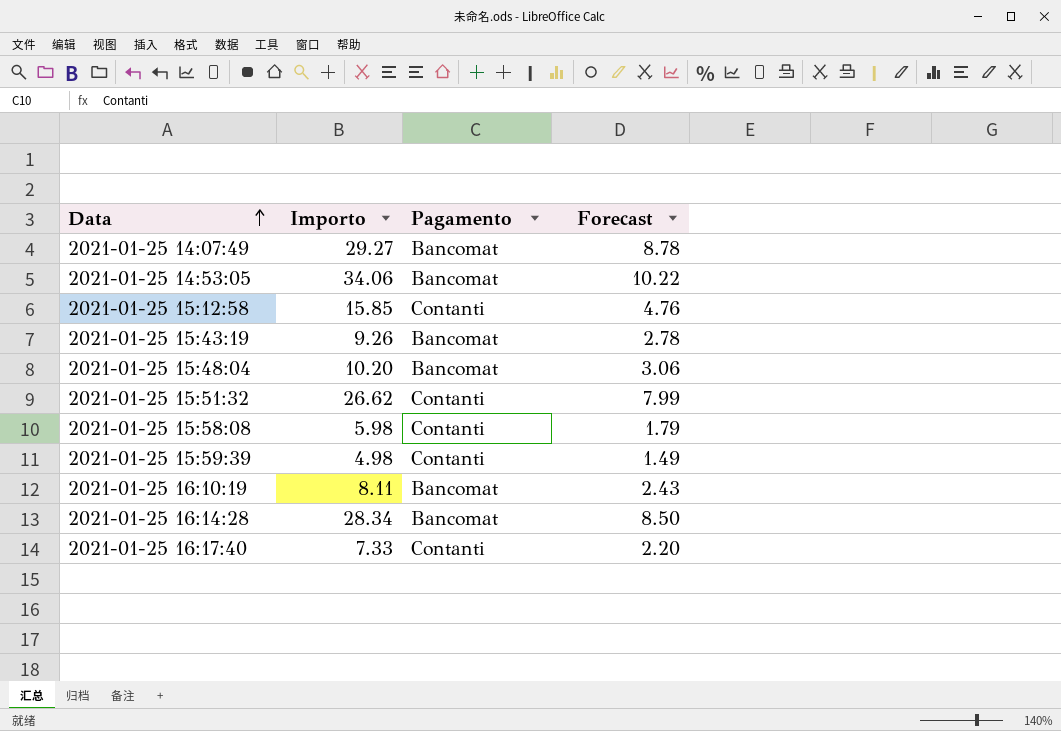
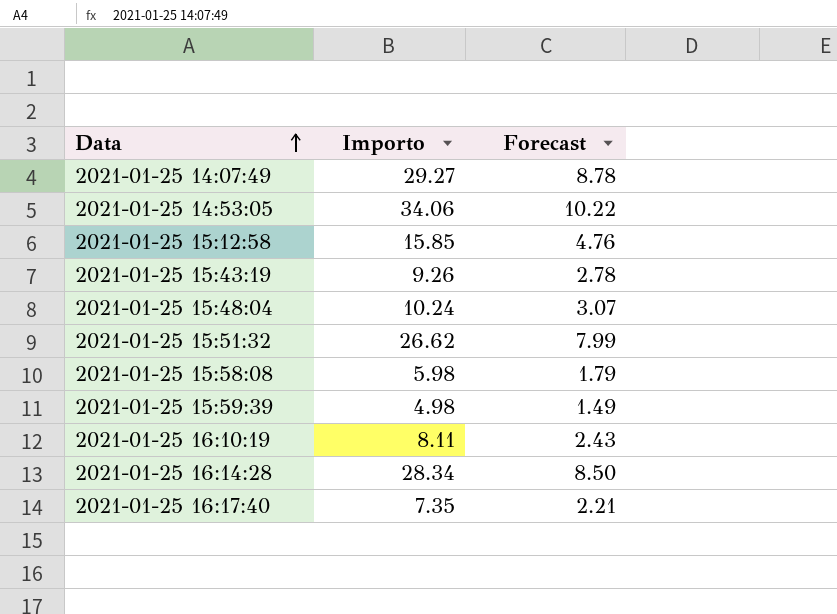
column Pagamento | position: 3 -> none
2021-01-25 15:48:04 | Importo: 10.20 -> 10.24
2021-01-25 15:48:04 | Forecast: 3.06 -> 3.07
2021-01-25 16:17:40 | Importo: 7.33 -> 7.35
2021-01-25 16:17:40 | Forecast: 2.20 -> 2.21

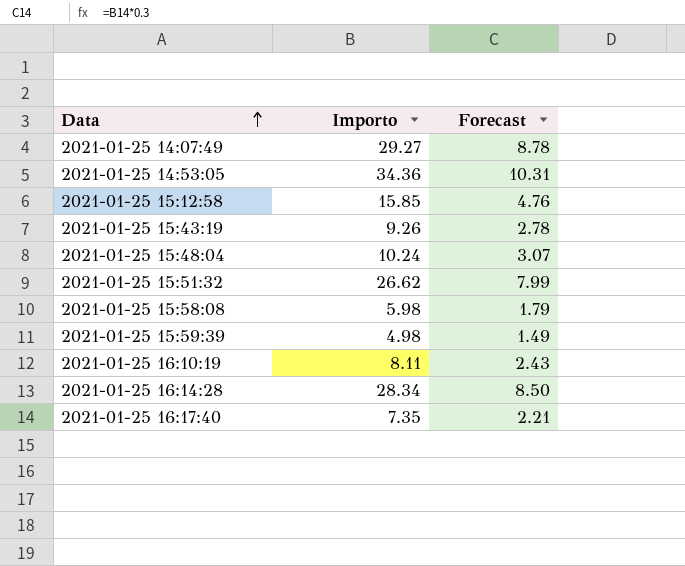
2021-01-25 14:53:05 | Importo: 34.06 -> 34.36
2021-01-25 14:53:05 | Forecast: 10.22 -> 10.31

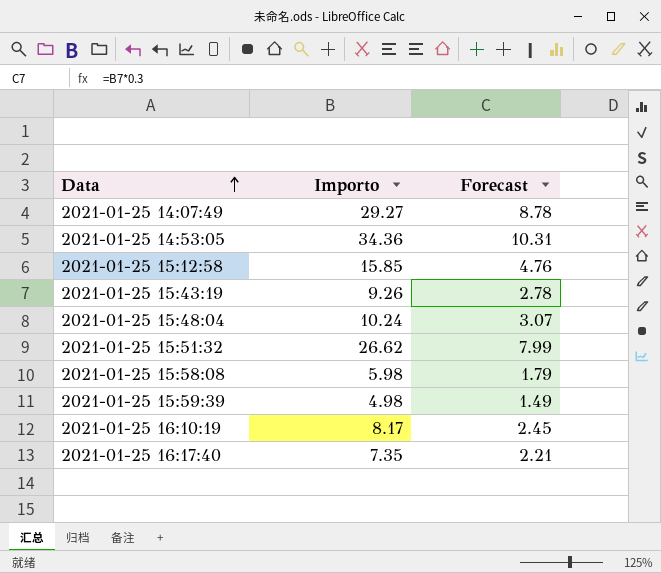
row 2021-01-25 16:14:28: 28.34 | 8.50 -> none
2021-01-25 16:10:19 | Importo: 8.11 -> 8.17
2021-01-25 16:10:19 | Forecast: 2.43 -> 2.45

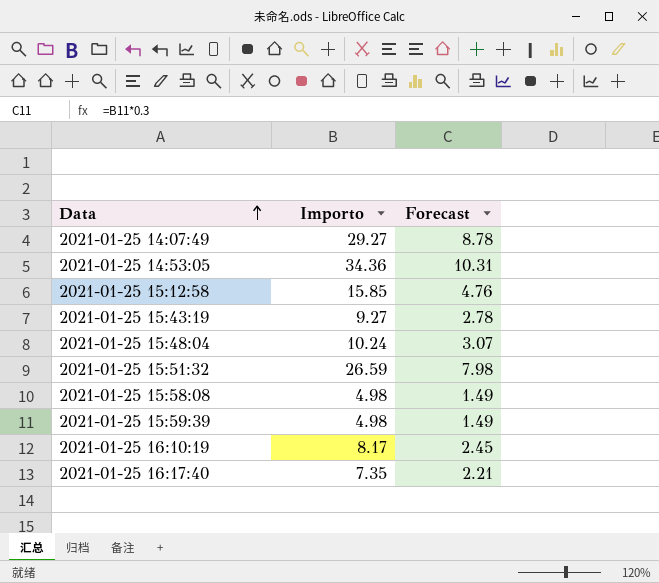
2021-01-25 15:43:19 | Importo: 9.26 -> 9.27
2021-01-25 15:51:32 | Importo: 26.62 -> 26.59
2021-01-25 15:51:32 | Forecast: 7.99 -> 7.98
2021-01-25 15:58:08 | Importo: 5.98 -> 4.98
2021-01-25 15:58:08 | Forecast: 1.79 -> 1.49

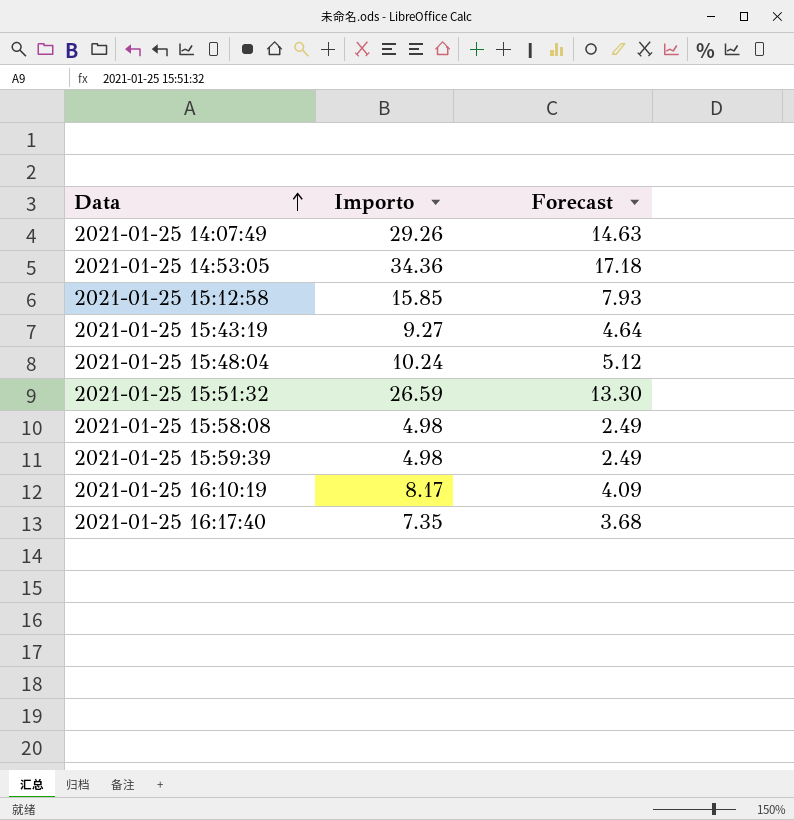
column Forecast | formula: [Importo] * 0.3 -> [Importo] * 0.5
2021-01-25 14:07:49 | Importo: 29.27 -> 29.26

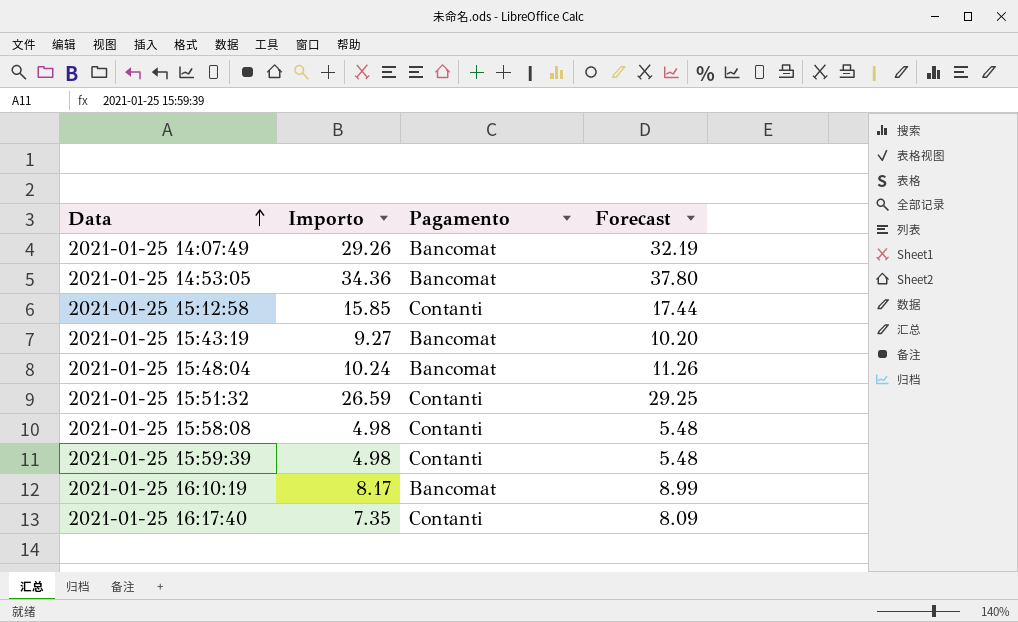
column Pagamento | position: none -> 3
column Forecast | formula: [Importo] * 0.5 -> [Importo] * 1.1

